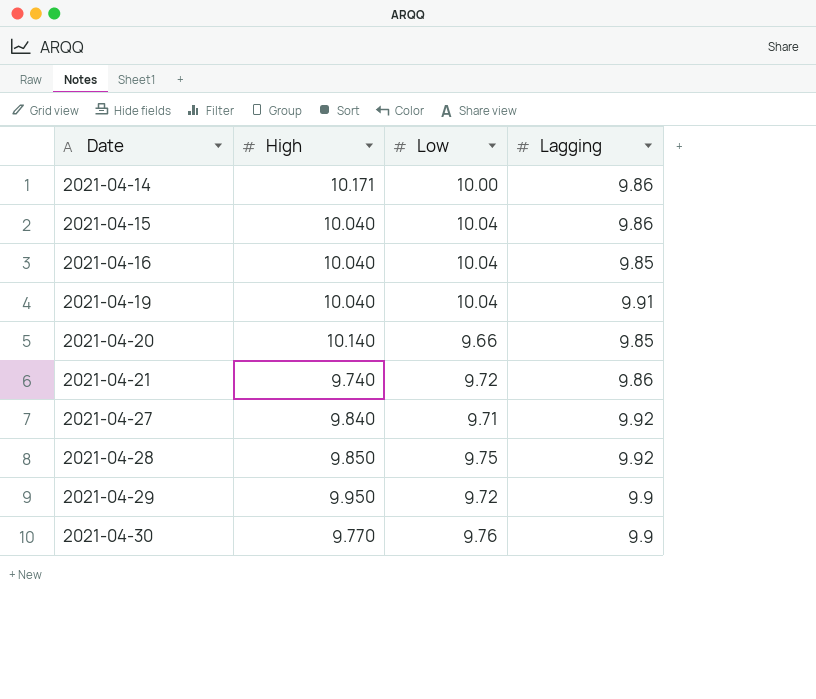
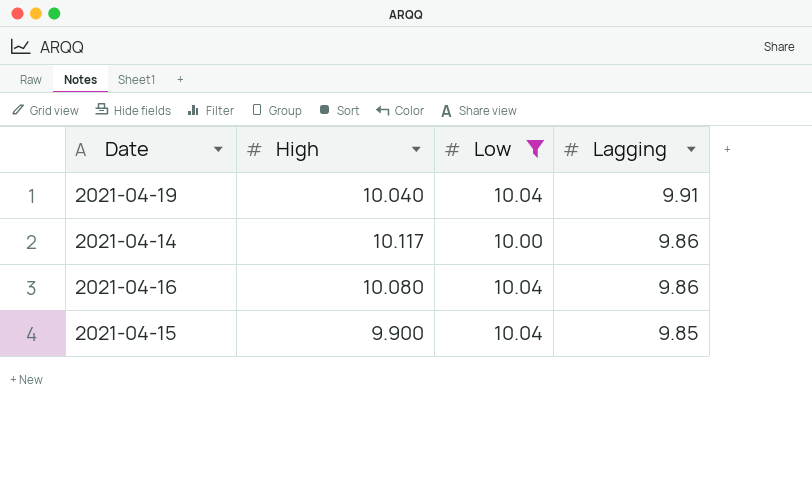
filter: none -> Low >= 10.00
row order: Date ascending -> Lagging descending
2021-04-14 | High: 10.171 -> 10.117
2021-04-16 | High: 10.040 -> 10.080
2021-04-16 | Lagging: 9.85 -> 9.86
2021-04-15 | High: 10.040 -> 9.900
2021-04-15 | Lagging: 9.86 -> 9.85

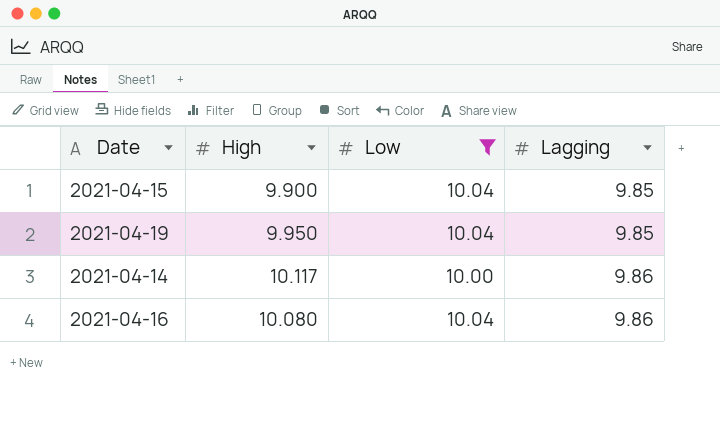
row order: Lagging descending -> Lagging ascending
2021-04-19 | High: 10.040 -> 9.950
2021-04-19 | Lagging: 9.91 -> 9.85

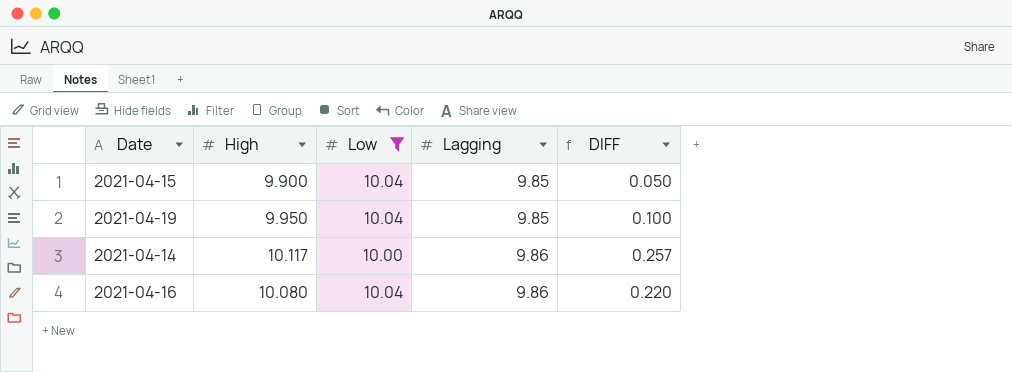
column DIFF | formula: none -> [High] - [Lagging]

